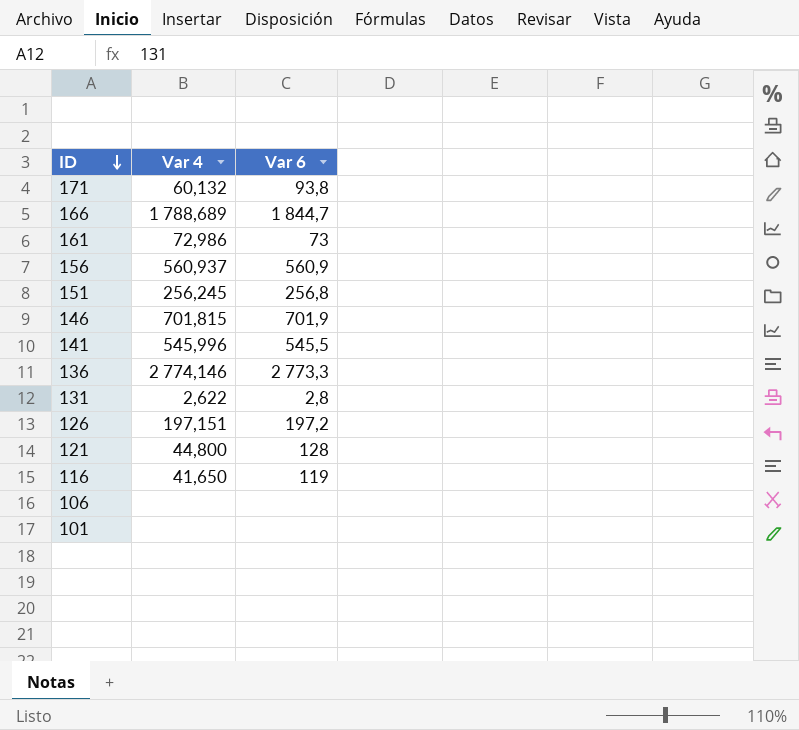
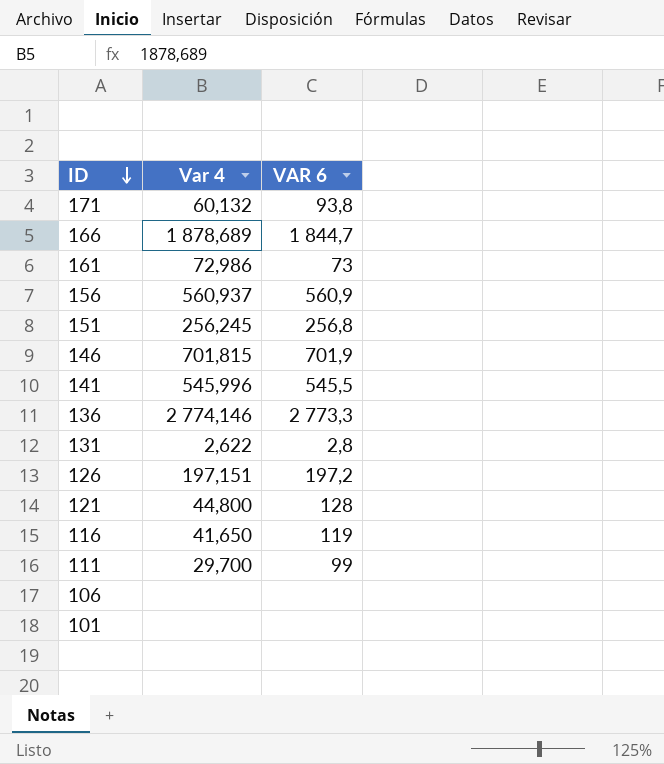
column name: Var 6 -> VAR 6
166 | Var 4: 1 788,689 -> 1 878,689
row 111: none -> 29,700 | 99

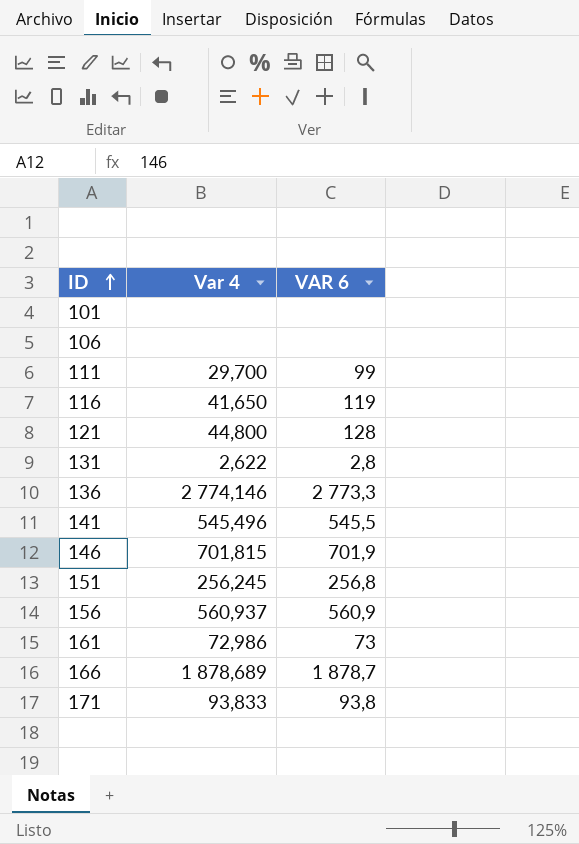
row order: ID descending -> ID ascending
row 126: 197,151 | 197,2 -> none
141 | Var 4: 545,996 -> 545,496
166 | VAR 6: 1 844,7 -> 1 878,7
171 | Var 4: 60,132 -> 93,833

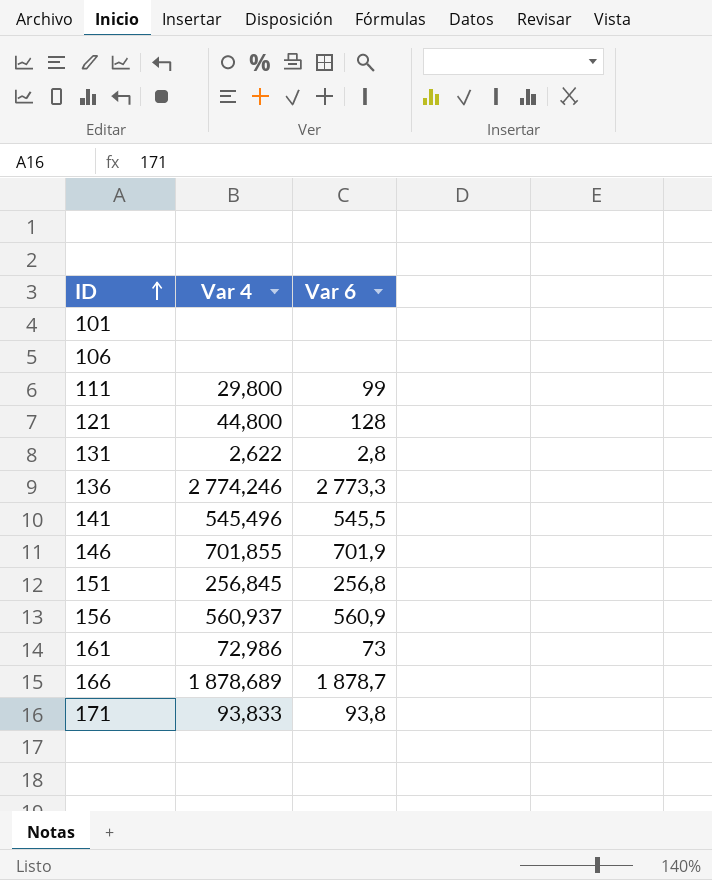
column name: VAR 6 -> Var 6
row 116: 41,650 | 119 -> none
111 | Var 4: 29,700 -> 29,800
136 | Var 4: 2 774,146 -> 2 774,246
146 | Var 4: 701,815 -> 701,855
151 | Var 4: 256,245 -> 256,845

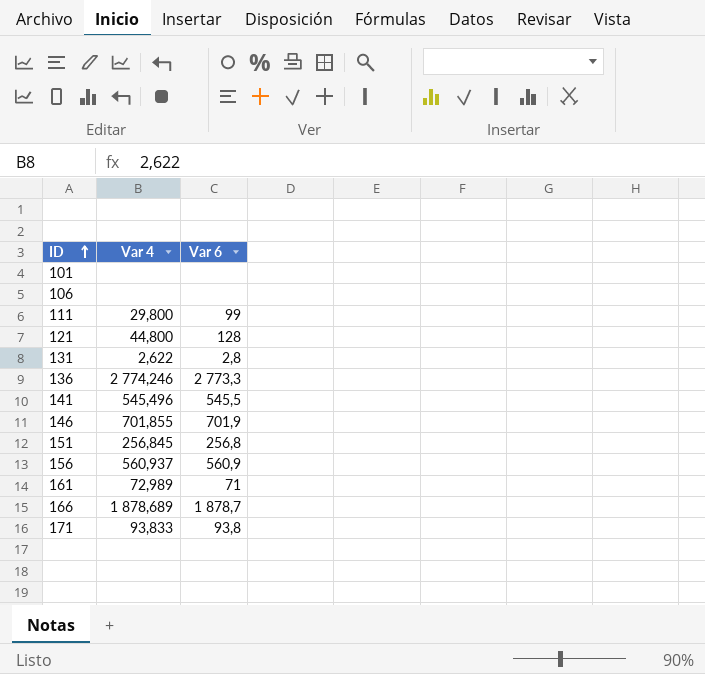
161 | Var 4: 72,986 -> 72,989
161 | Var 6: 73 -> 71

